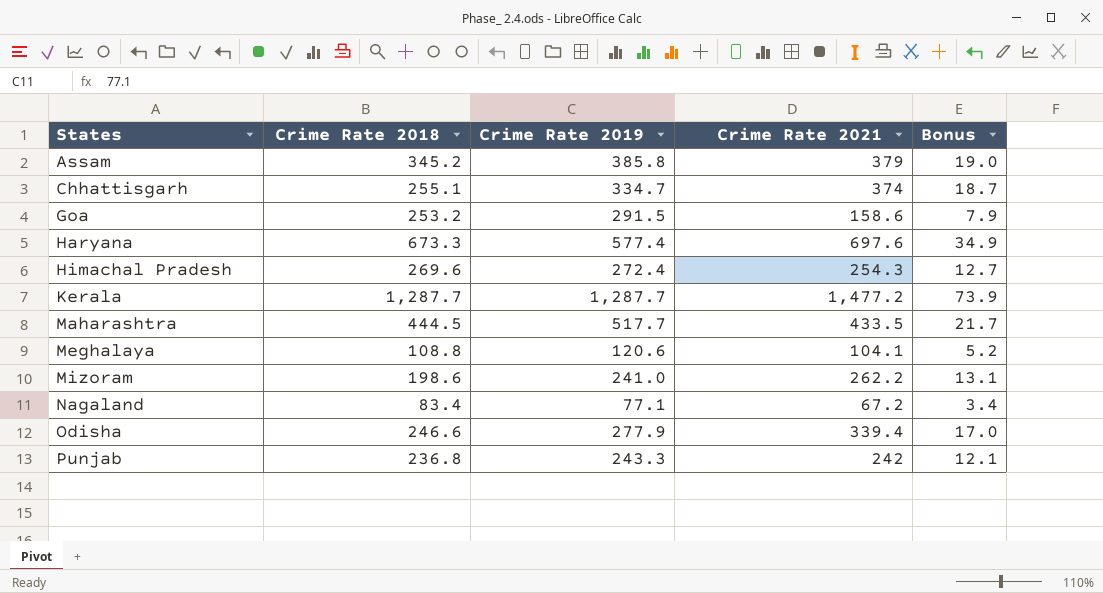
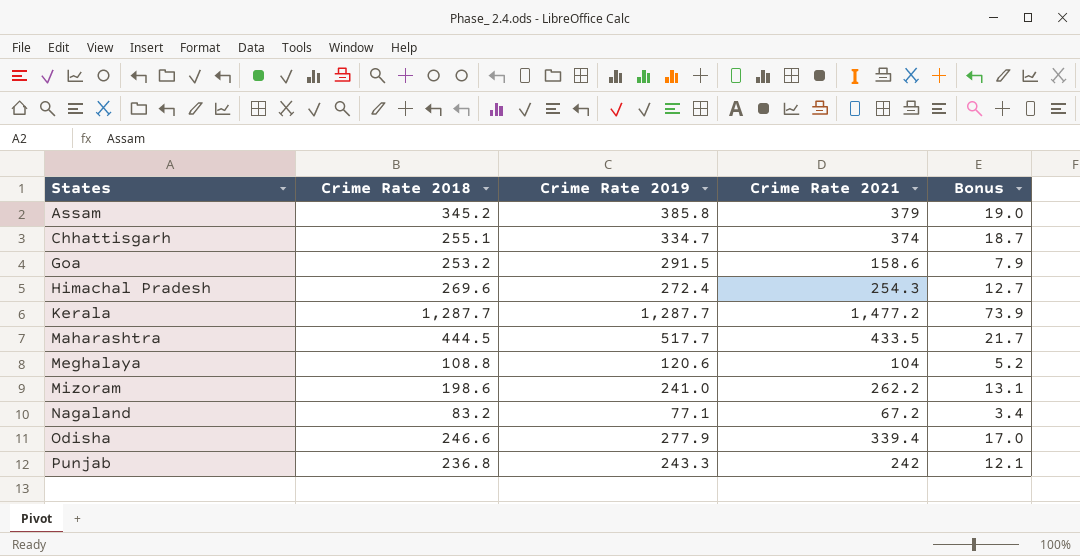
row Haryana: 673.3 | 577.4 | 697.6 | 34.9 -> none
Meghalaya | Crime Rate 2021: 104.1 -> 104
Nagaland | Crime Rate 2018: 83.4 -> 83.2

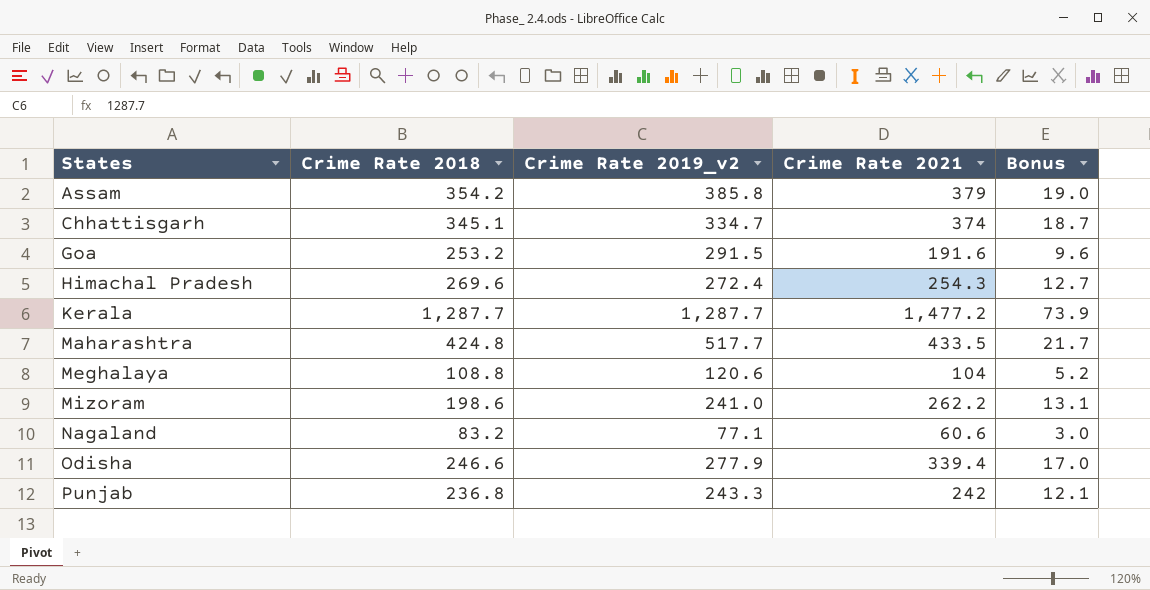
column name: Crime Rate 2019 -> Crime Rate 2019_v2
Assam | Crime Rate 2018: 345.2 -> 354.2
Chhattisgarh | Crime Rate 2018: 255.1 -> 345.1
Goa | Crime Rate 2021: 158.6 -> 191.6
Goa | Bonus: 7.9 -> 9.6
Maharashtra | Crime Rate 2018: 444.5 -> 424.8
Nagaland | Crime Rate 2021: 67.2 -> 60.6
Nagaland | Bonus: 3.4 -> 3.0

